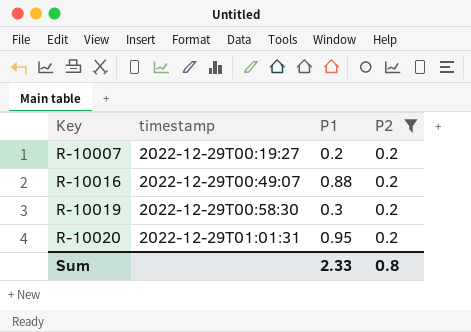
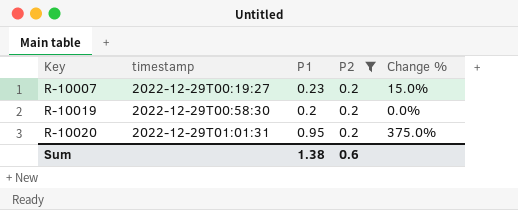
column Change % | formula: none -> ([P1] - [P2]) / [P2]
row R-10016: 2022-12-29T00:49:07 | 0.88 | 0.2 -> none
R-10007 | P1: 0.2 -> 0.23
R-10019 | P1: 0.3 -> 0.2
Sum | P1: 2.33 -> 1.38
Sum | P2: 0.8 -> 0.6

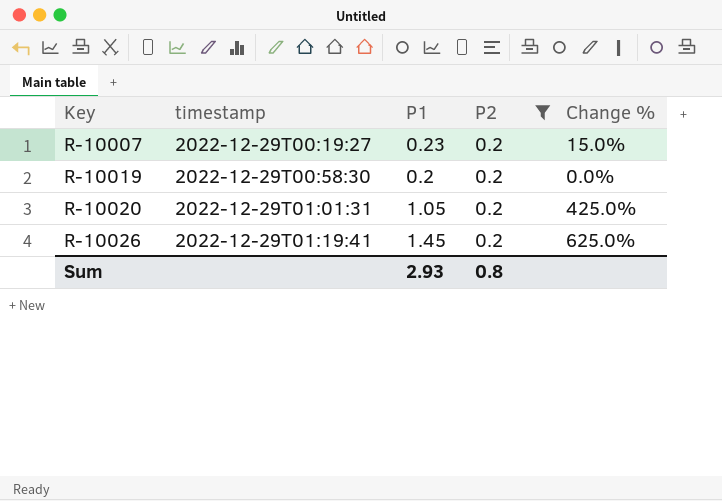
R-10020 | P1: 0.95 -> 1.05
R-10020 | Change %: 375.0% -> 425.0%
row R-10026: none -> 2022-12-29T01:19:41 | 1.45 | 0.2 | 625.0%
Sum | P1: 1.38 -> 2.93
Sum | P2: 0.6 -> 0.8

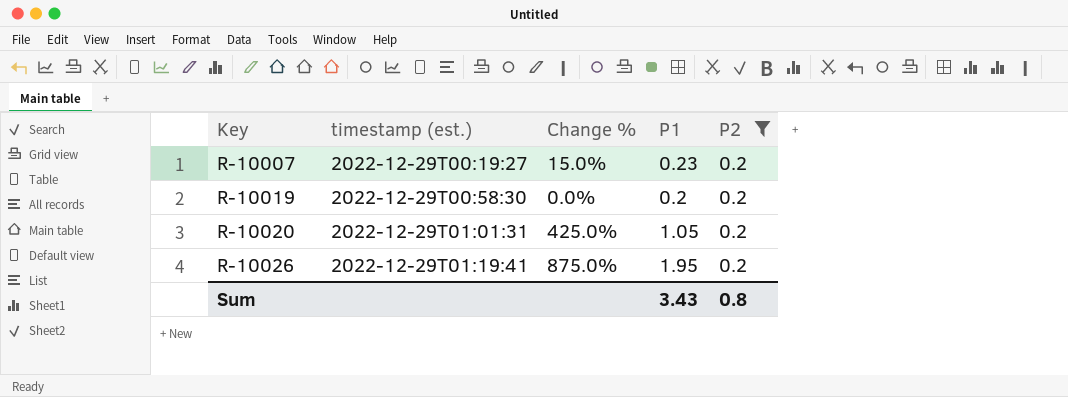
column name: timestamp -> timestamp (est.)
column Change % | position: 5 -> 3
R-10026 | Change %: 625.0% -> 875.0%
R-10026 | P1: 1.45 -> 1.95
Sum | P1: 2.93 -> 3.43

